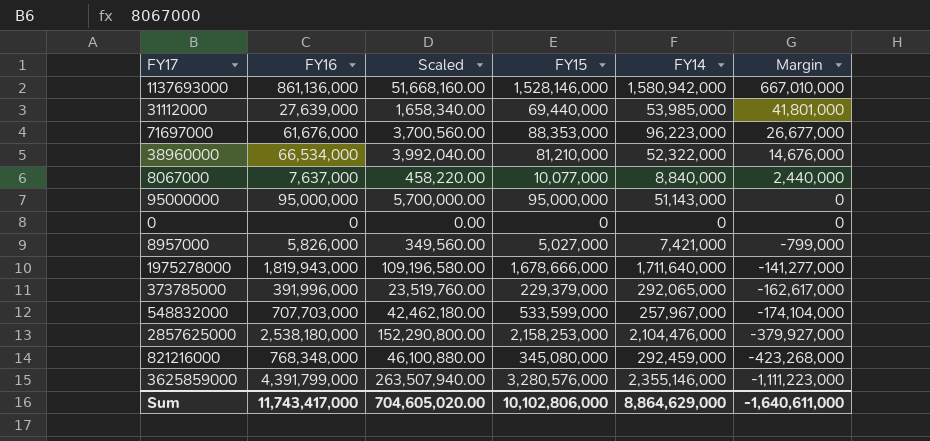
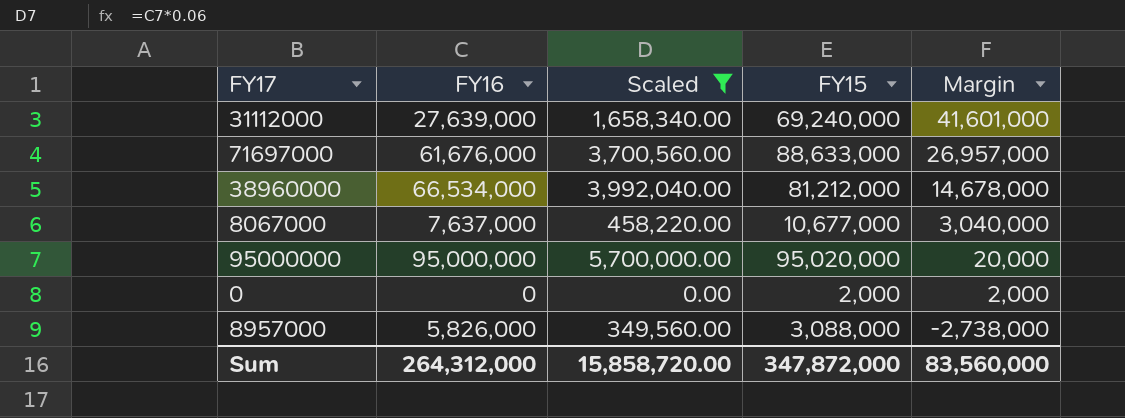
filter: none -> Scaled <= 5,700,000.00
column FY14 | position: 5 -> none
31112000 | FY15: 69,440,000 -> 69,240,000
31112000 | Margin: 41,801,000 -> 41,601,000
71697000 | FY15: 88,353,000 -> 88,633,000
71697000 | Margin: 26,677,000 -> 26,957,000
38960000 | FY15: 81,210,000 -> 81,212,000
38960000 | Margin: 14,676,000 -> 14,678,000
8067000 | FY15: 10,077,000 -> 10,677,000
8067000 | Margin: 2,440,000 -> 3,040,000
95000000 | FY15: 95,000,000 -> 95,020,000
95000000 | Margin: 0 -> 20,000
0 | FY15: 0 -> 2,000
0 | Margin: 0 -> 2,000
8957000 | FY15: 5,027,000 -> 3,088,000
8957000 | Margin: -799,000 -> -2,738,000
Sum | FY16: 11,743,417,000 -> 264,312,000
Sum | Scaled: 704,605,020.00 -> 15,858,720.00
Sum | FY15: 10,102,806,000 -> 347,872,000
Sum | Margin: -1,640,611,000 -> 83,560,000

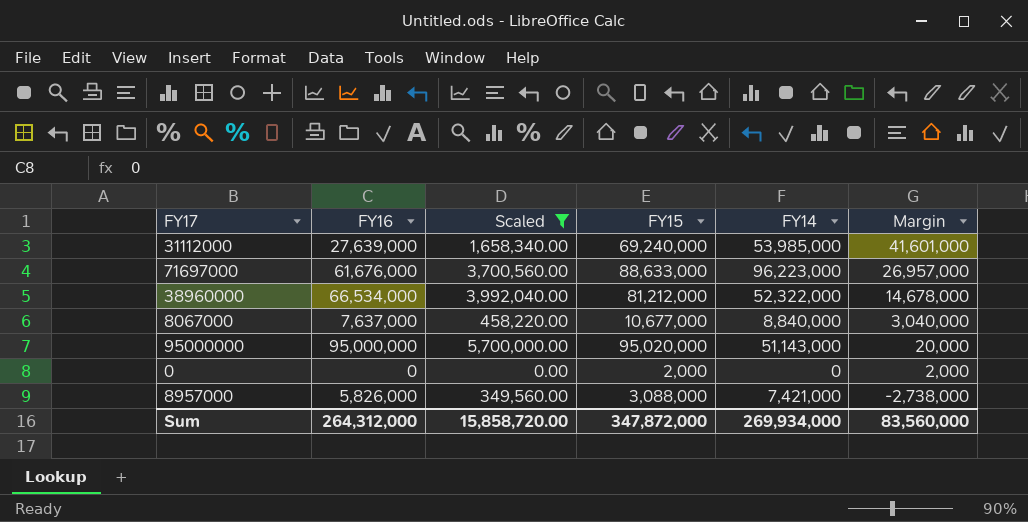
column FY14 | position: none -> 5

